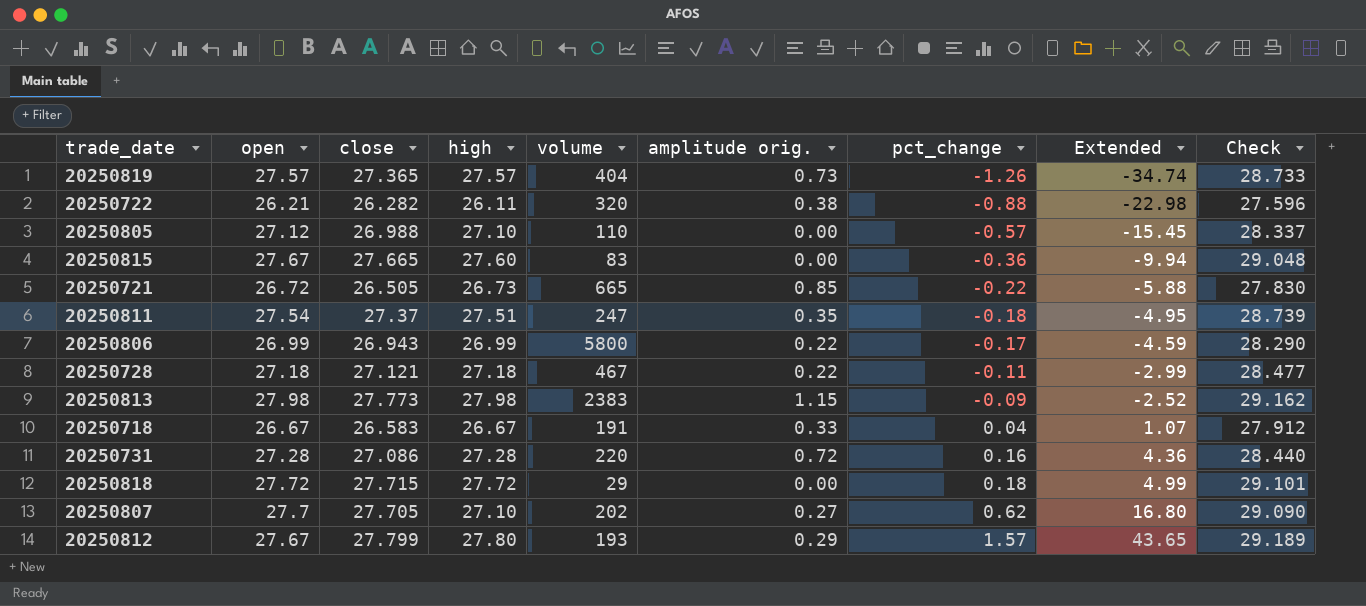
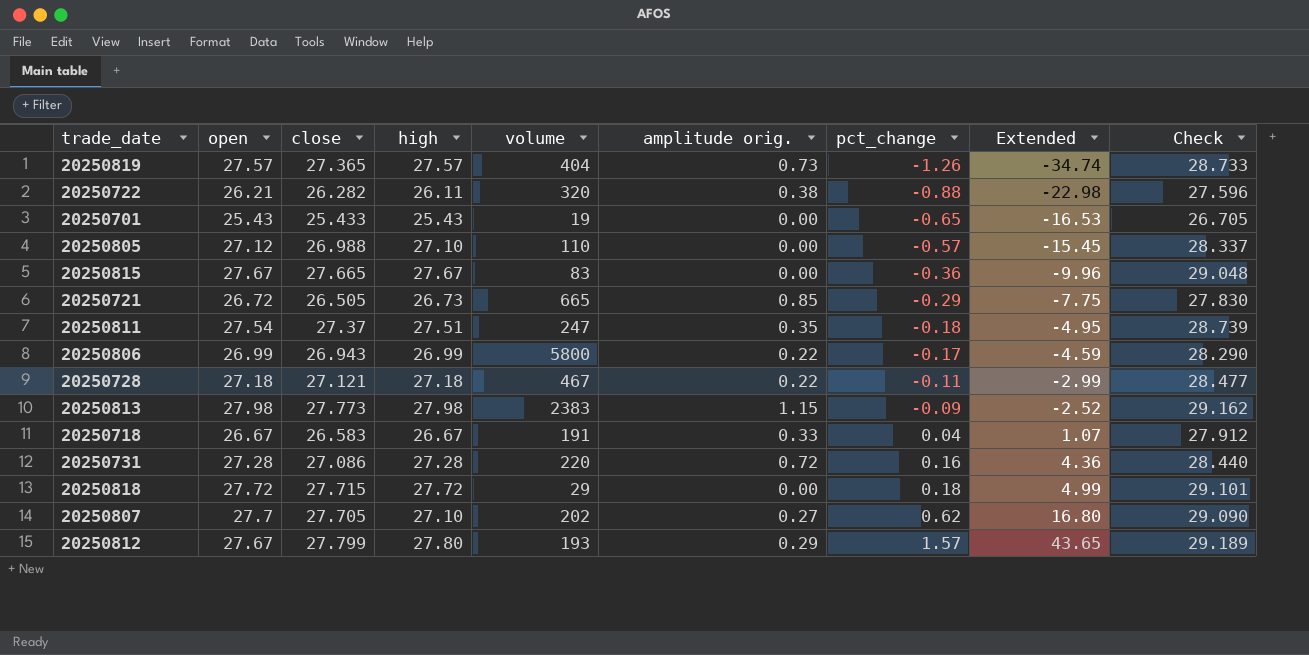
row 20250701: none -> 25.43 | 25.433 | 25.43 | 19 | 0.00 | -0.65 | -16.53 | 26.705
20250815 | high: 27.60 -> 27.67
20250815 | Extended: -9.94 -> -9.96
20250721 | pct_change: -0.22 -> -0.29
20250721 | Extended: -5.88 -> -7.75

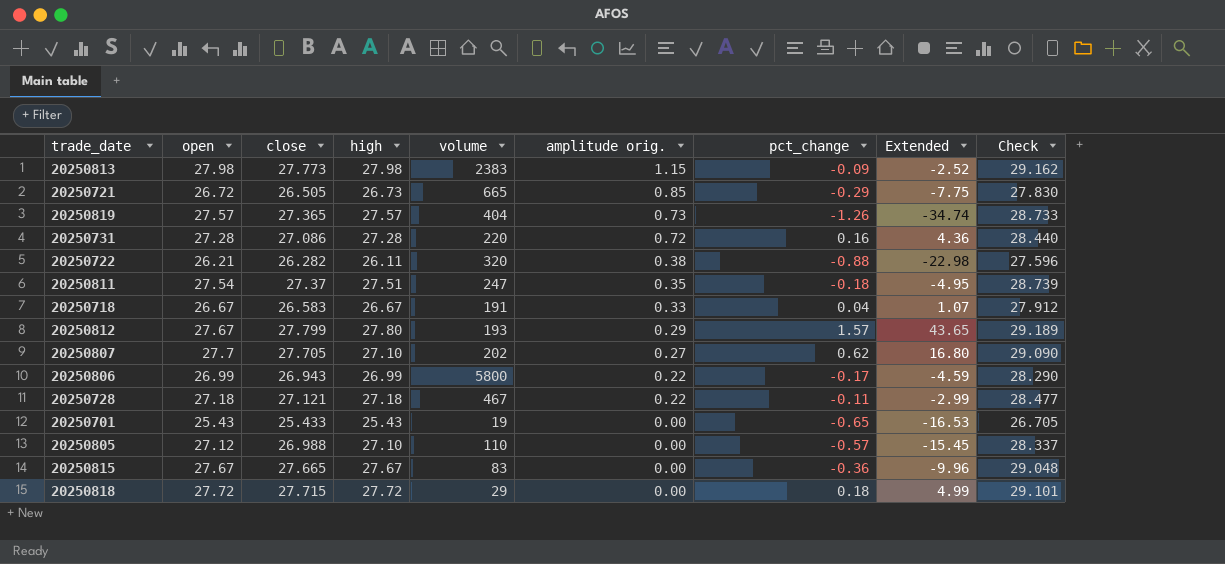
row order: pct_change ascending -> amplitude orig. descending

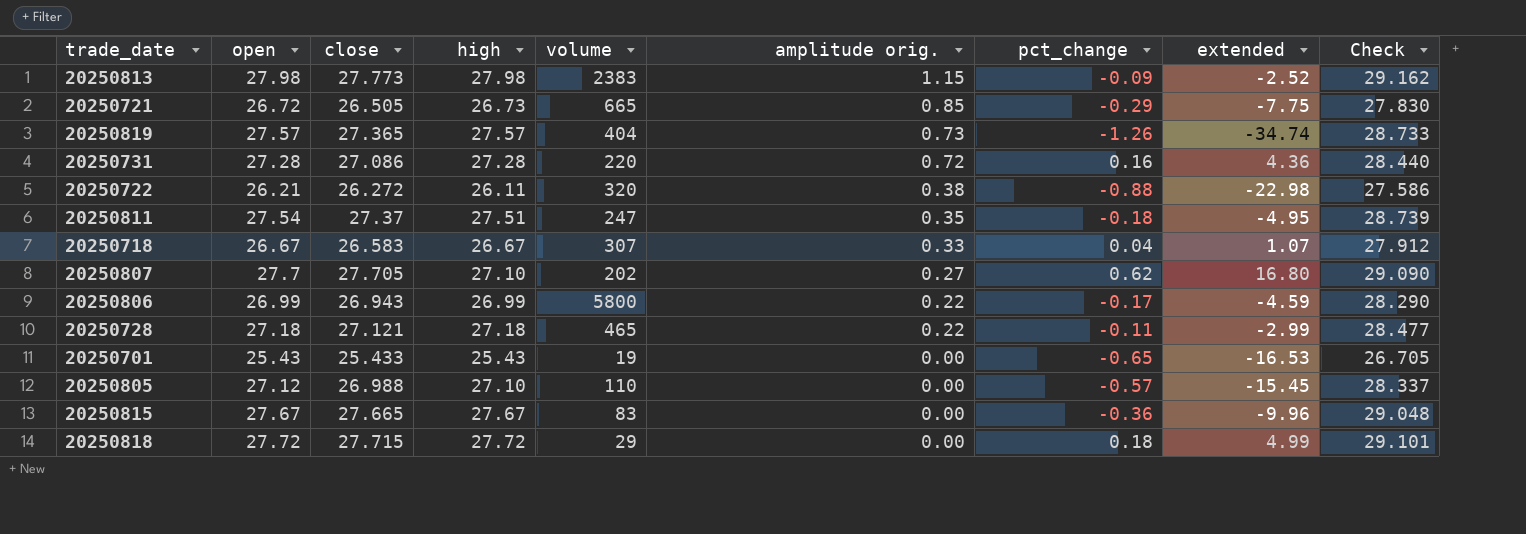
column name: Extended -> extended
row 20250812: 27.67 | 27.799 | 27.80 | 193 | 0.29 | 1.57 | 43.65 | 29.189 -> none
20250722 | close: 26.282 -> 26.272
20250722 | Check: 27.596 -> 27.586
20250718 | volume: 191 -> 307
20250728 | volume: 467 -> 465

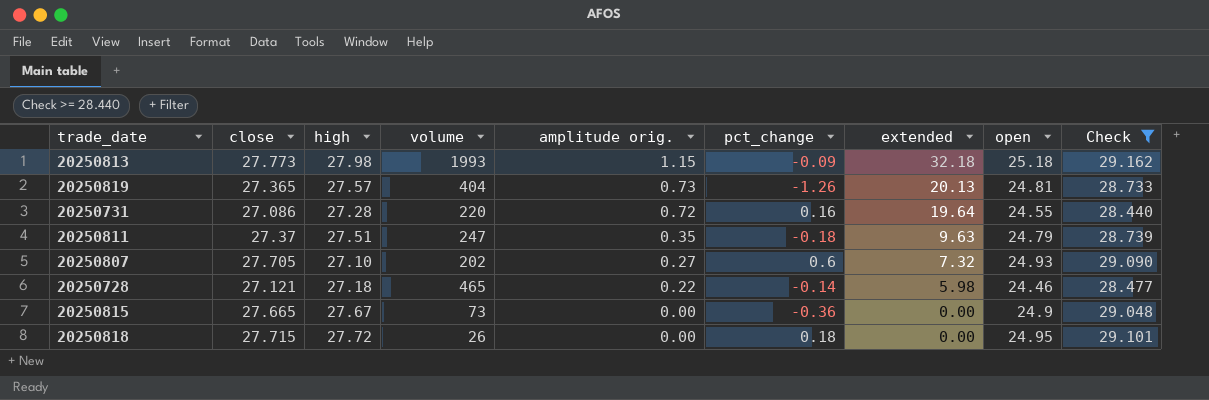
filter: none -> Check >= 28.440
column extended | formula: [high] * [pct_change] -> [high] * [amplitude orig.]
column open | position: 2 -> 8
20250813 | volume: 2383 -> 1993
20250813 | open: 27.98 -> 25.18
20250819 | open: 27.57 -> 24.81
20250731 | open: 27.28 -> 24.55
20250811 | open: 27.54 -> 24.79
20250807 | pct_change: 0.62 -> 0.6
20250807 | open: 27.7 -> 24.93
20250728 | pct_change: -0.11 -> -0.14
20250728 | open: 27.18 -> 24.46
20250815 | volume: 83 -> 73
20250815 | open: 27.67 -> 24.9
20250818 | volume: 29 -> 26
20250818 | open: 27.72 -> 24.95

